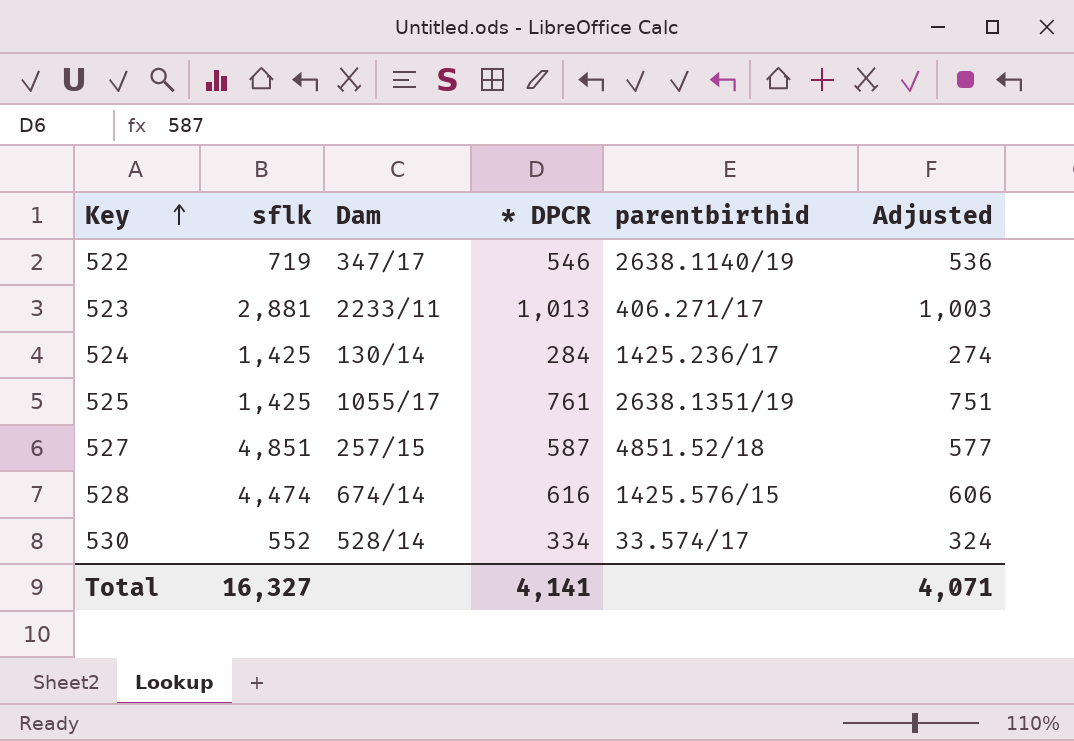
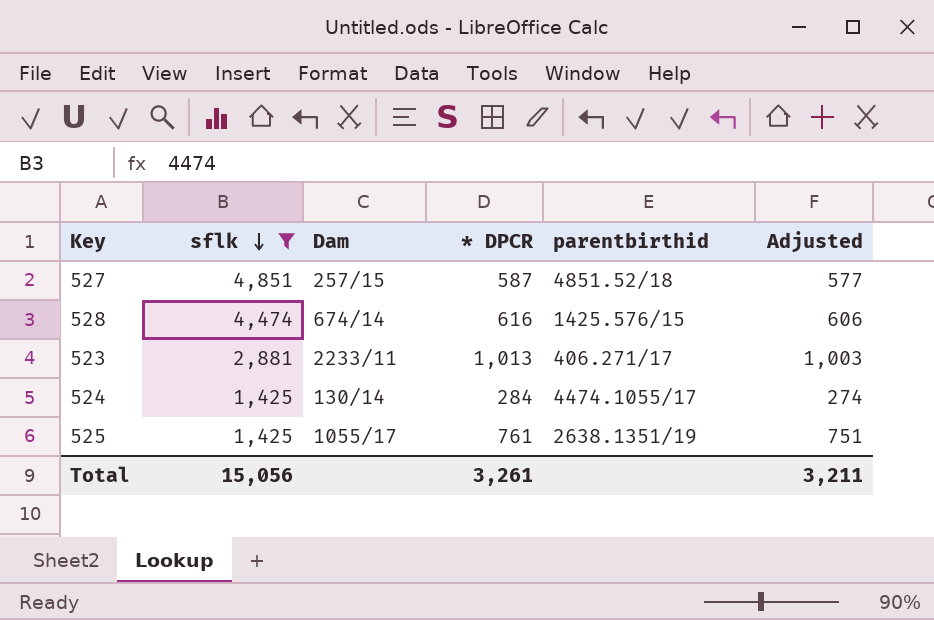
filter: none -> sflk >= 1,425
row order: Key ascending -> sflk descending
524 | parentbirthid: 1425.236/17 -> 4474.1055/17
Total | sflk: 16,327 -> 15,056
Total | * DPCR: 4,141 -> 3,261
Total | Adjusted: 4,071 -> 3,211

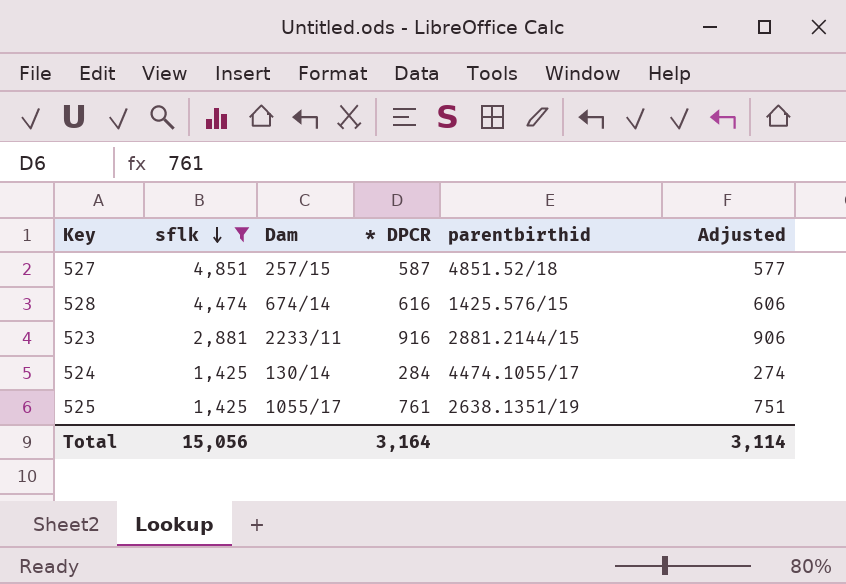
523 | * DPCR: 1,013 -> 916
523 | parentbirthid: 406.271/17 -> 2881.2144/15
523 | Adjusted: 1,003 -> 906
Total | * DPCR: 3,261 -> 3,164
Total | Adjusted: 3,211 -> 3,114

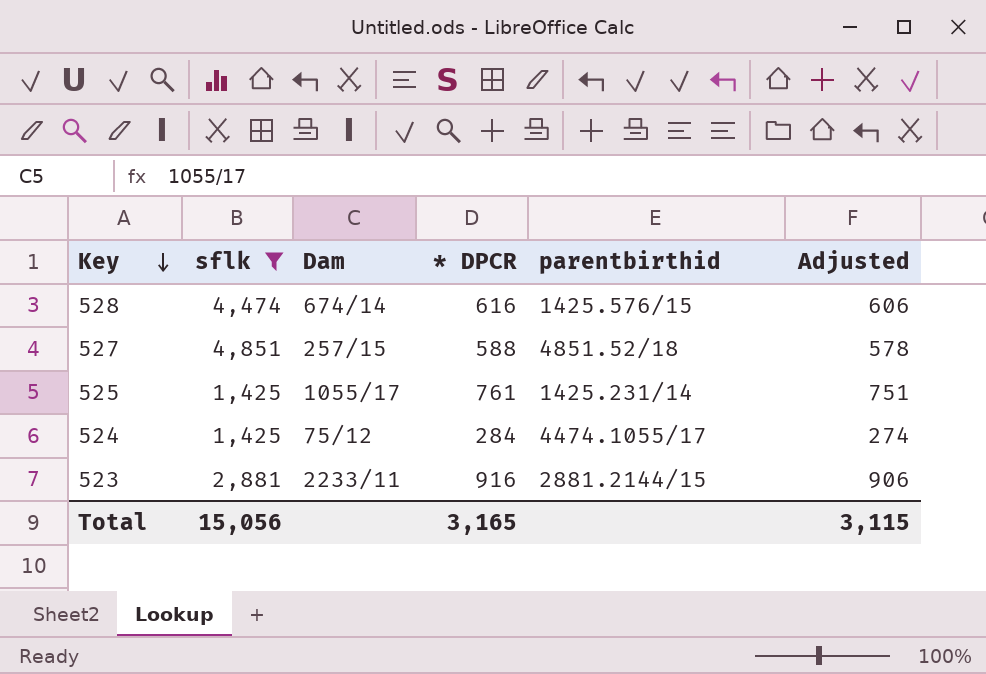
row order: sflk descending -> Key descending
527 | * DPCR: 587 -> 588
527 | Adjusted: 577 -> 578
525 | parentbirthid: 2638.1351/19 -> 1425.231/14
524 | Dam: 130/14 -> 75/12
Total | * DPCR: 3,164 -> 3,165
Total | Adjusted: 3,114 -> 3,115

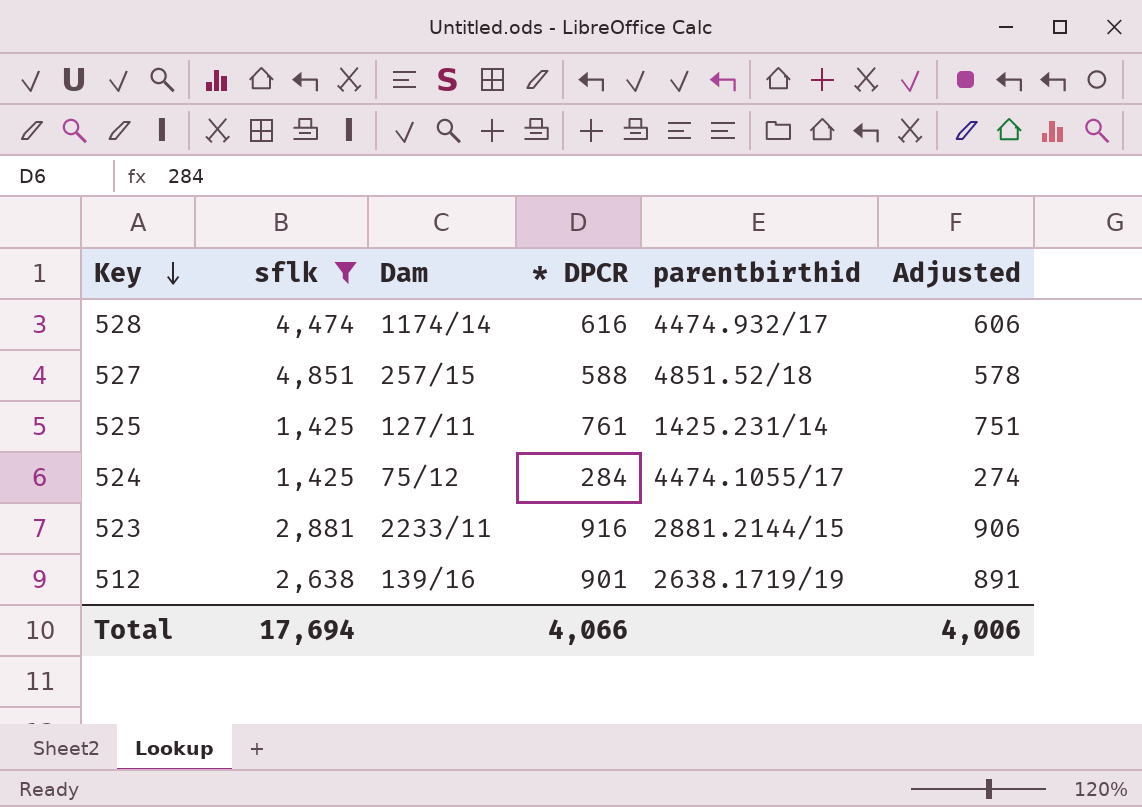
528 | Dam: 674/14 -> 1174/14
528 | parentbirthid: 1425.576/15 -> 4474.932/17
525 | Dam: 1055/17 -> 127/11
row 512: none -> 2,638 | 139/16 | 901 | 2638.1719/19 | 891
Total | sflk: 15,056 -> 17,694
Total | * DPCR: 3,165 -> 4,066
Total | Adjusted: 3,115 -> 4,006

